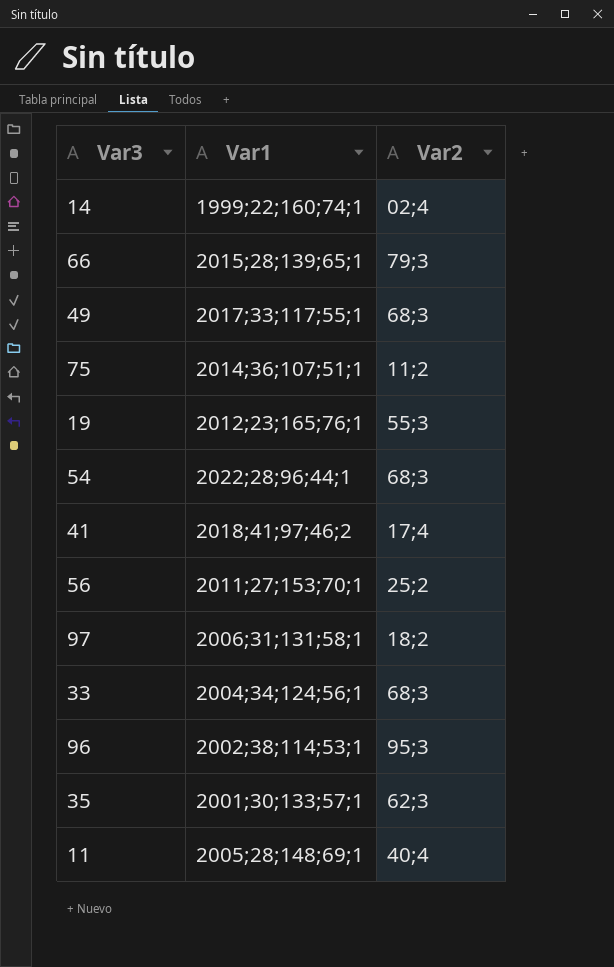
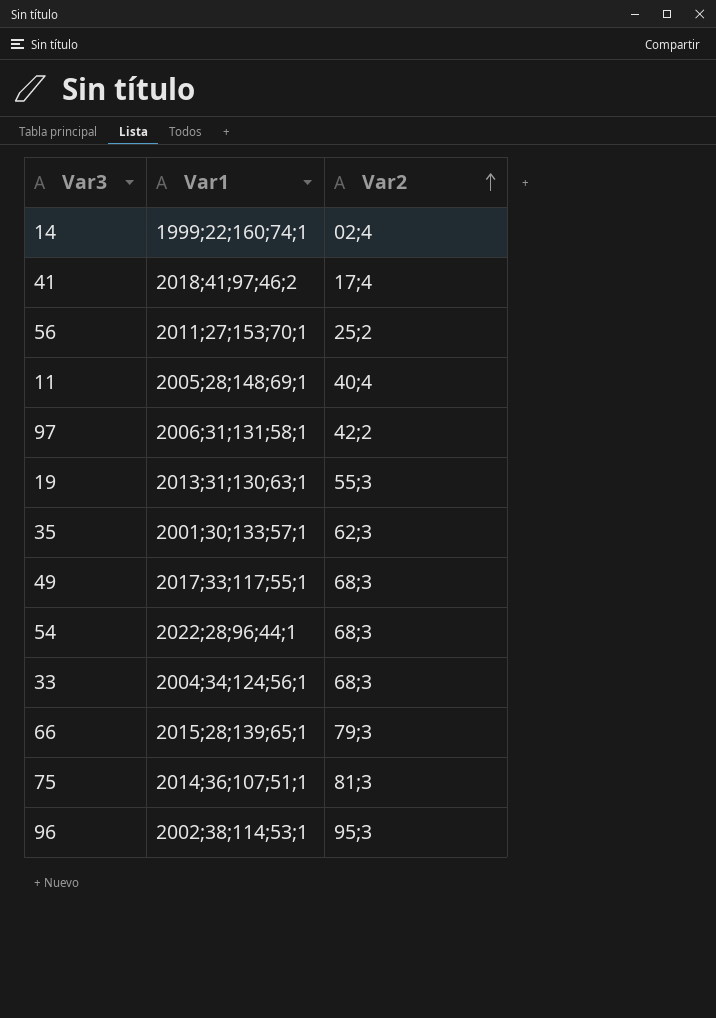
row order: none -> Var2 ascending
97 | Var2: 18;2 -> 42;2
19 | Var1: 2012;23;165;76;1 -> 2013;31;130;63;1
75 | Var2: 11;2 -> 81;3

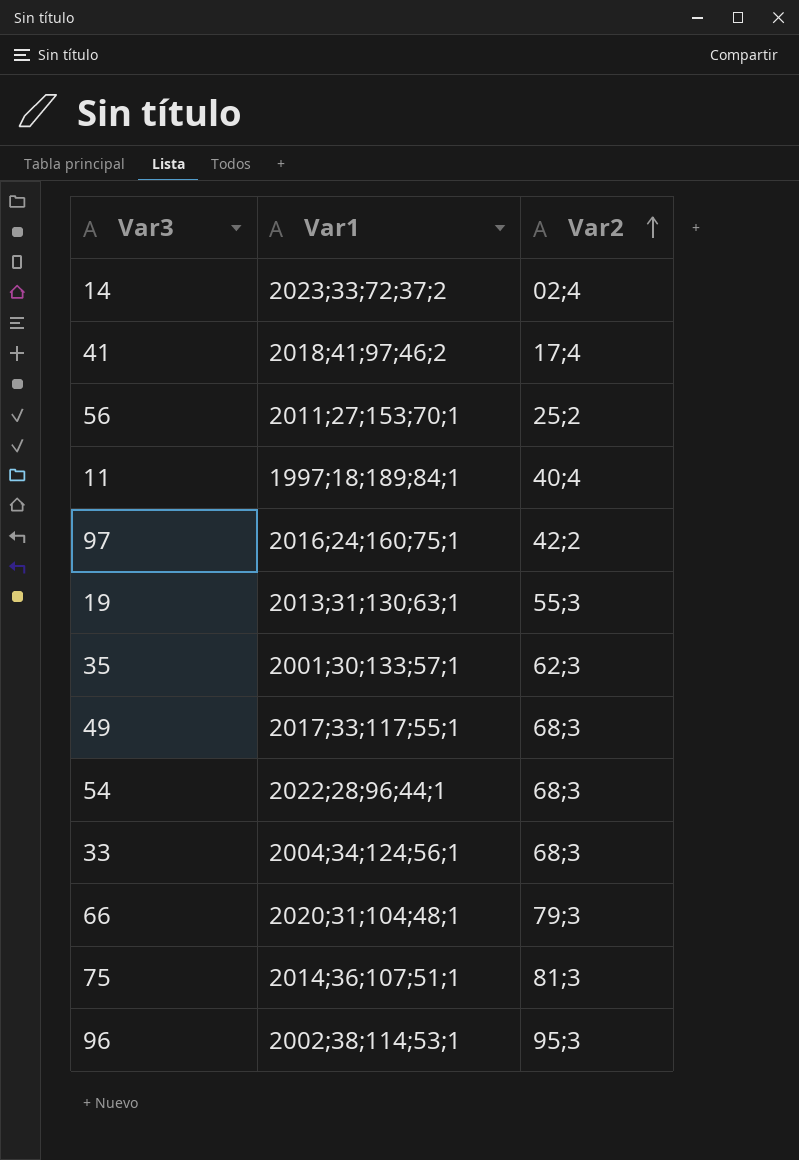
14 | Var1: 1999;22;160;74;1 -> 2023;33;72;37;2
11 | Var1: 2005;28;148;69;1 -> 1997;18;189;84;1
97 | Var1: 2006;31;131;58;1 -> 2016;24;160;75;1
66 | Var1: 2015;28;139;65;1 -> 2020;31;104;48;1

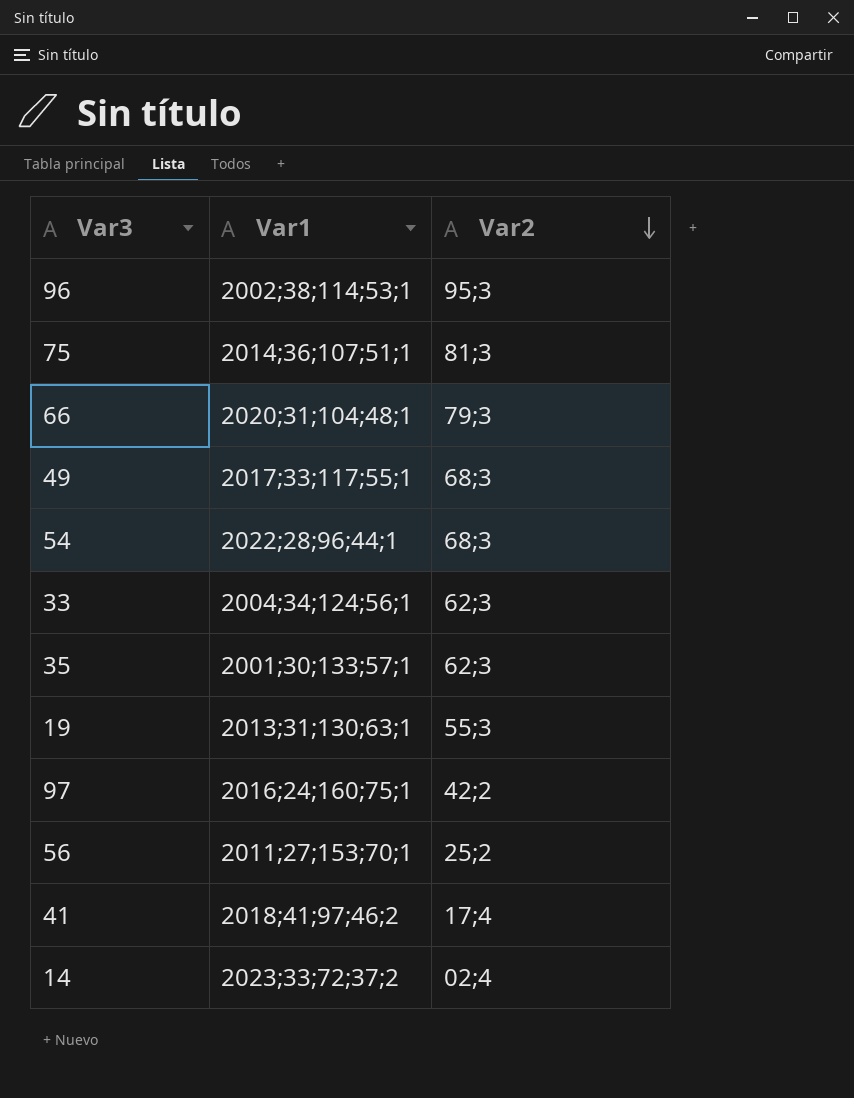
row order: Var2 ascending -> Var2 descending
row 11: 1997;18;189;84;1 | 40;4 -> none
33 | Var2: 68;3 -> 62;3

